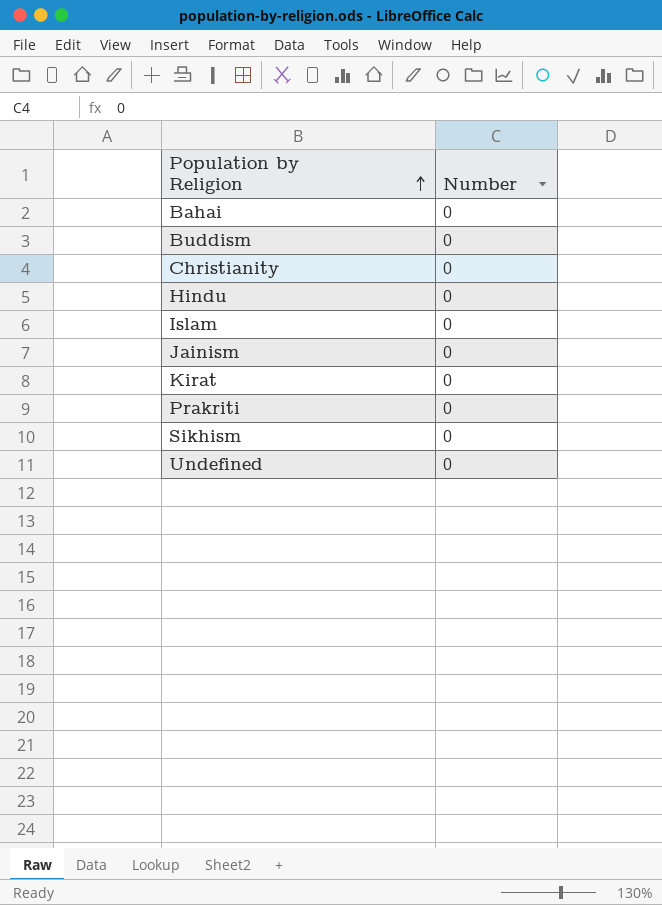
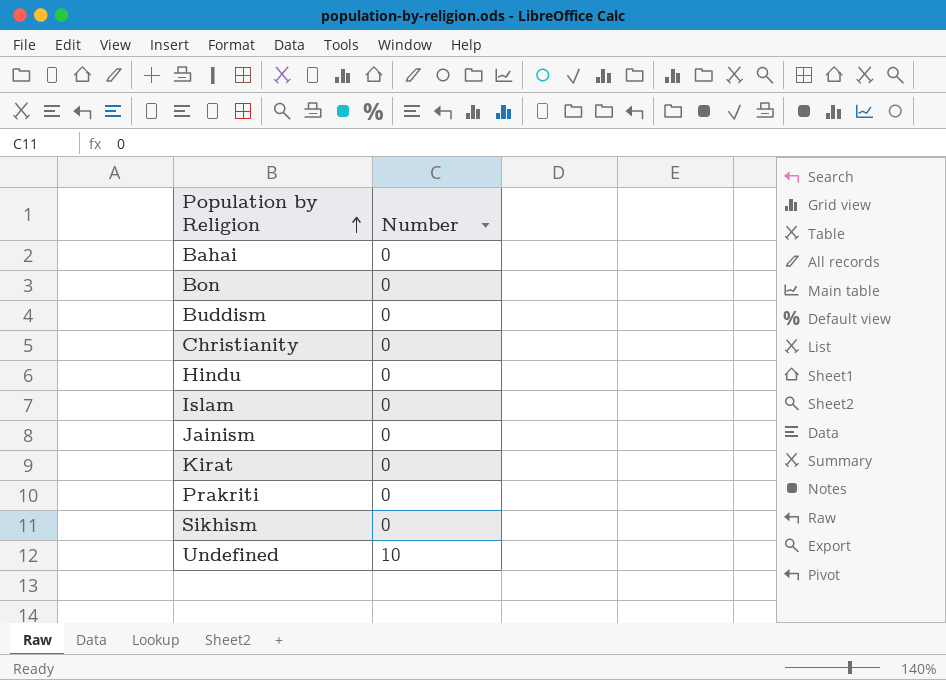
row Bon: none -> 0
Undefined | Number: 0 -> 10

